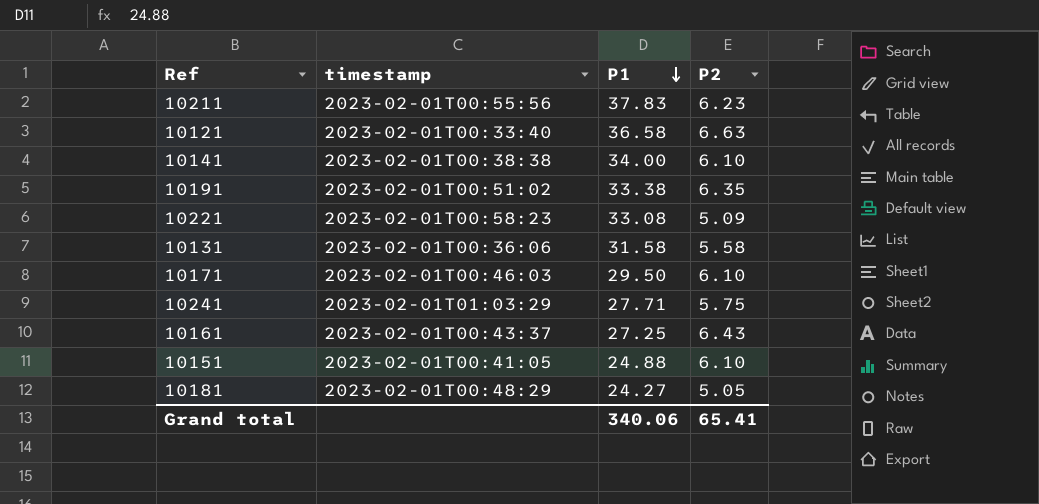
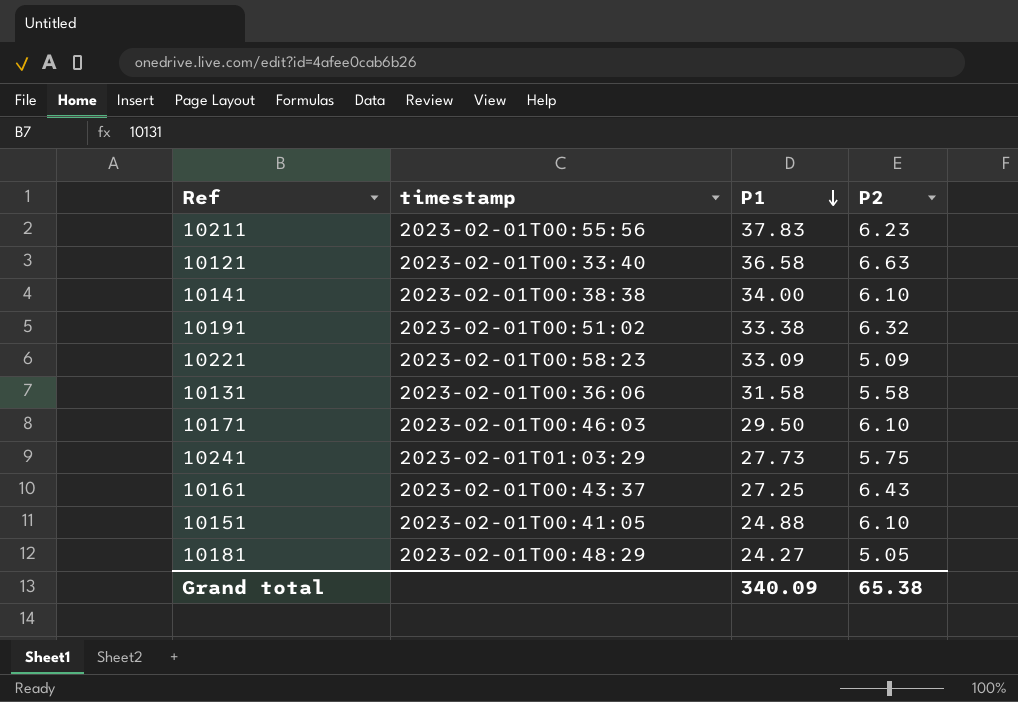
10191 | P2: 6.35 -> 6.32
10221 | P1: 33.08 -> 33.09
10241 | P1: 27.71 -> 27.73
Grand total | P1: 340.06 -> 340.09
Grand total | P2: 65.41 -> 65.38

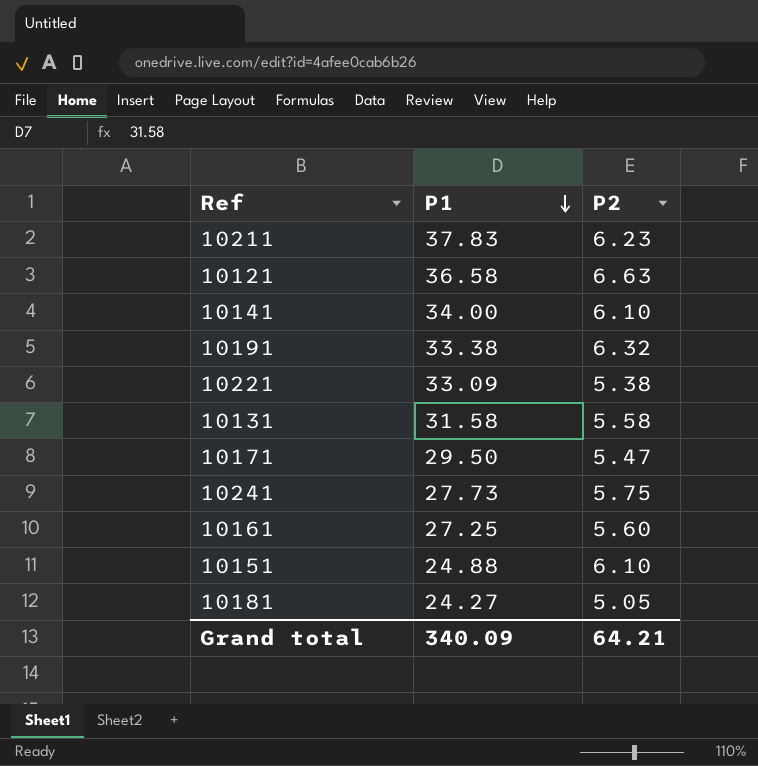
column timestamp | position: 2 -> none
10221 | P2: 5.09 -> 5.38
10171 | P2: 6.10 -> 5.47
10161 | P2: 6.43 -> 5.60
Grand total | P2: 65.38 -> 64.21

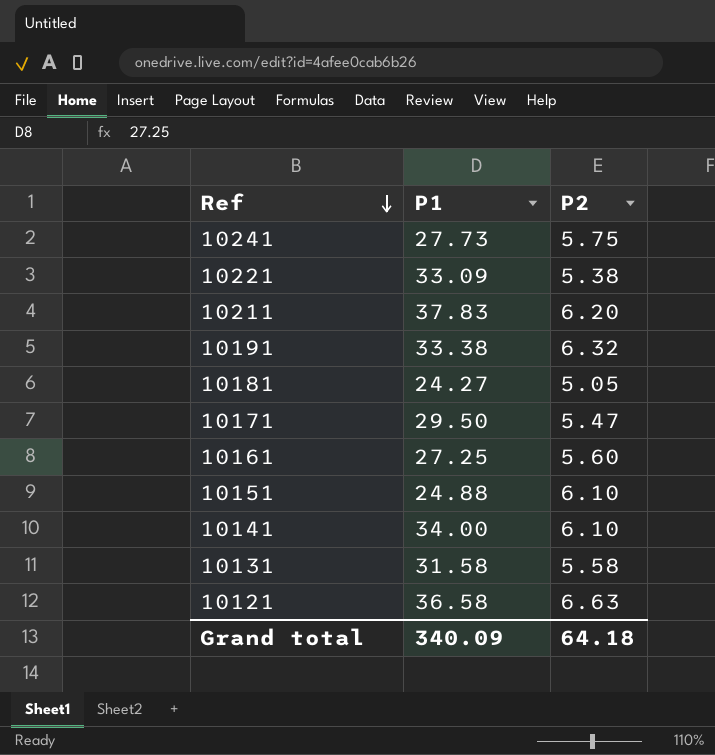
row order: P1 descending -> Ref descending
10211 | P2: 6.23 -> 6.20
Grand total | P2: 64.21 -> 64.18

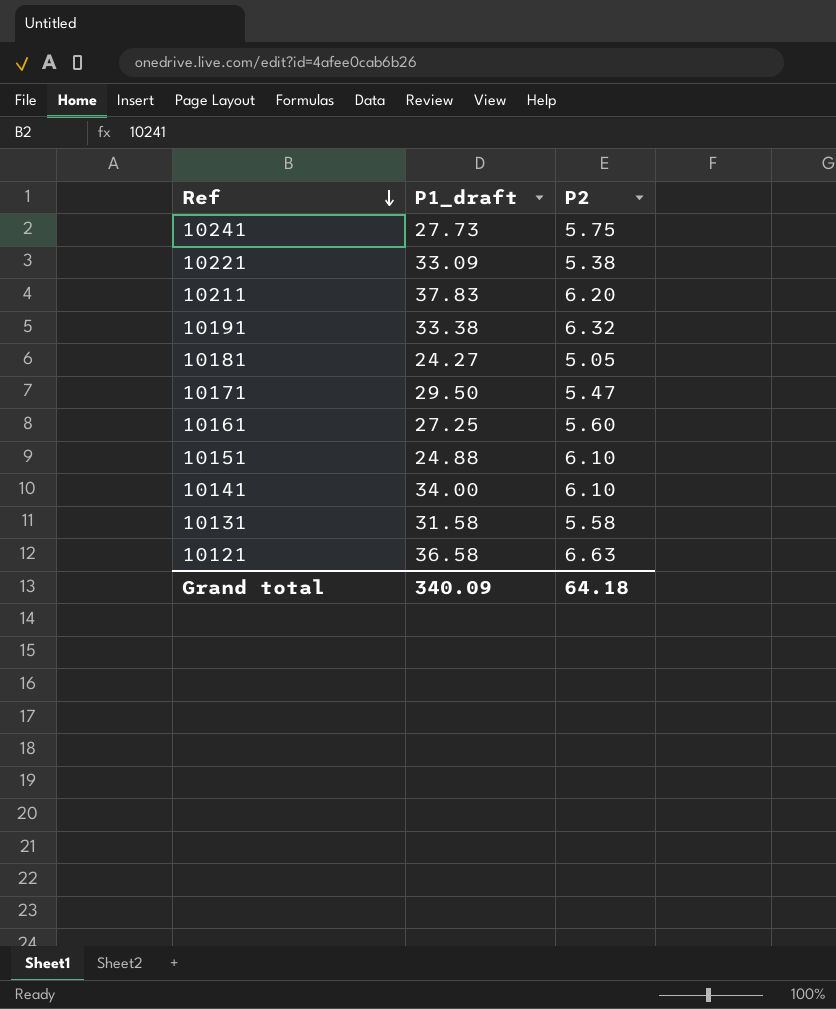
column name: P1 -> P1_draft

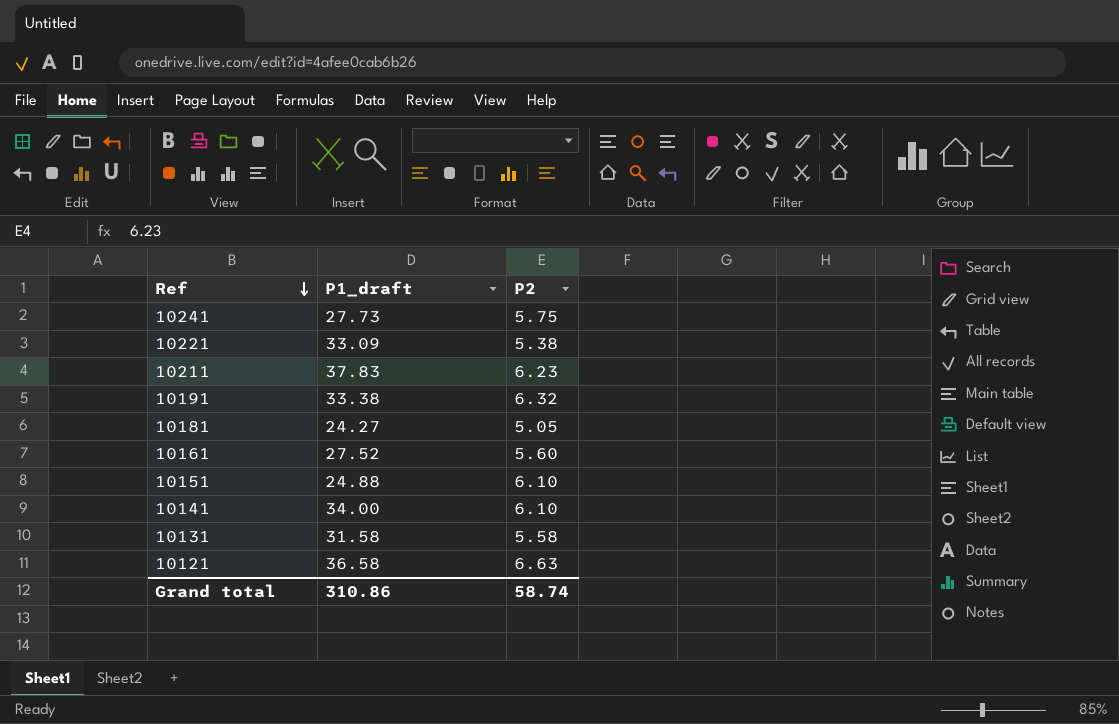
row 10171: 29.50 | 5.47 -> none
10211 | P2: 6.20 -> 6.23
10161 | P1_draft: 27.25 -> 27.52
Grand total | P1_draft: 340.09 -> 310.86
Grand total | P2: 64.18 -> 58.74

